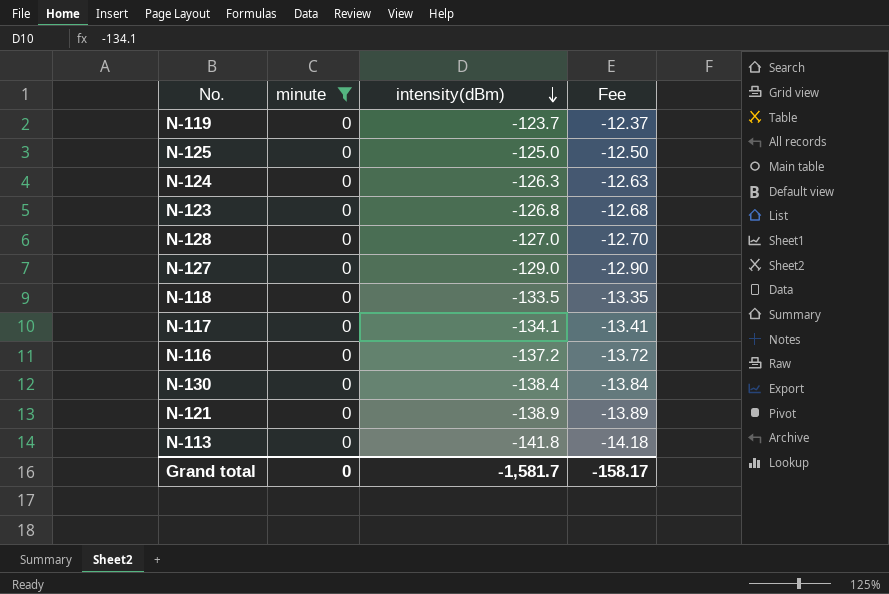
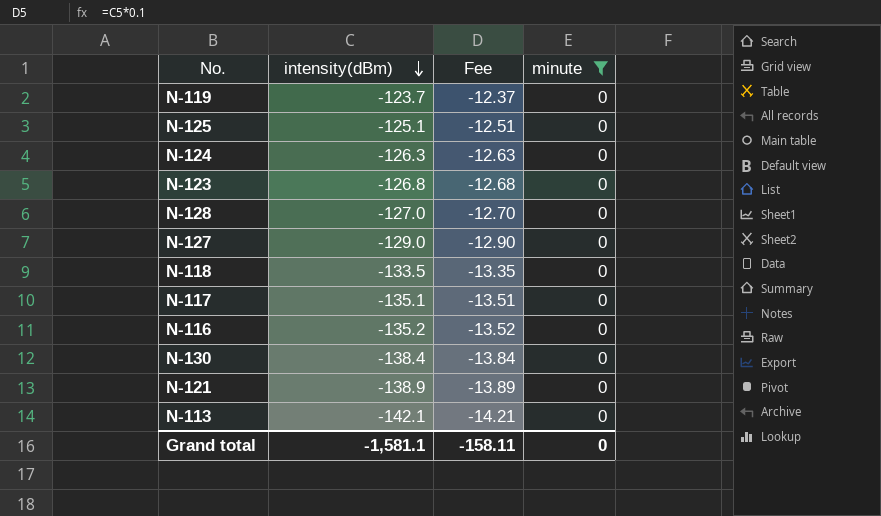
column minute | position: 2 -> 4
N-125 | intensity(dBm): -125.0 -> -125.1
N-125 | Fee: -12.50 -> -12.51
N-117 | intensity(dBm): -134.1 -> -135.1
N-117 | Fee: -13.41 -> -13.51
N-116 | intensity(dBm): -137.2 -> -135.2
N-116 | Fee: -13.72 -> -13.52
N-113 | intensity(dBm): -141.8 -> -142.1
N-113 | Fee: -14.18 -> -14.21
Grand total | intensity(dBm): -1,581.7 -> -1,581.1
Grand total | Fee: -158.17 -> -158.11

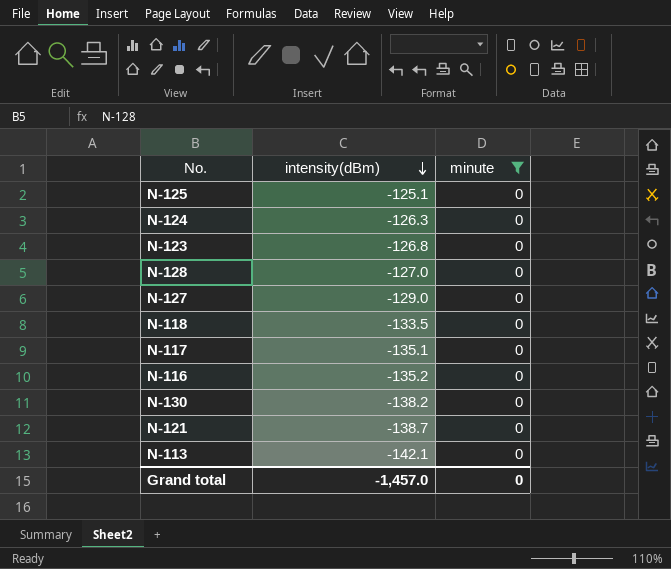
column Fee | formula: [intensity(dBm)] * 0.1 -> none
row N-119: -123.7 | -12.37 | 0 -> none
N-130 | intensity(dBm): -138.4 -> -138.2
N-121 | intensity(dBm): -138.9 -> -138.7
Grand total | intensity(dBm): -1,581.1 -> -1,457.0

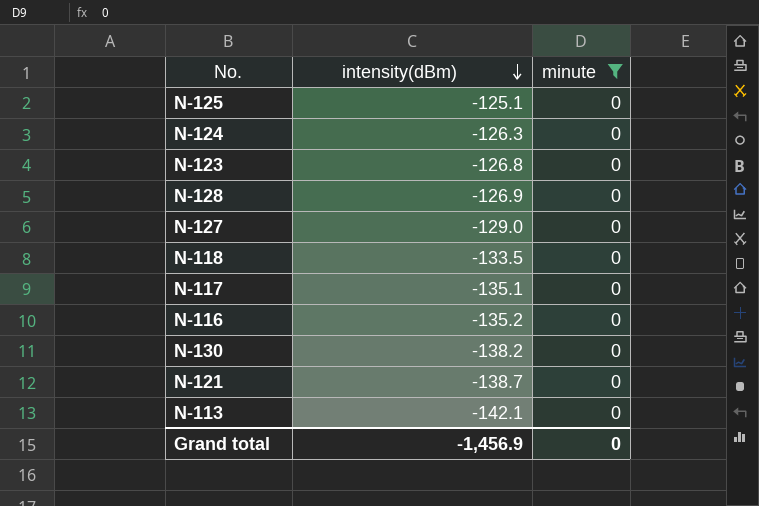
N-128 | intensity(dBm): -127.0 -> -126.9
Grand total | intensity(dBm): -1,457.0 -> -1,456.9

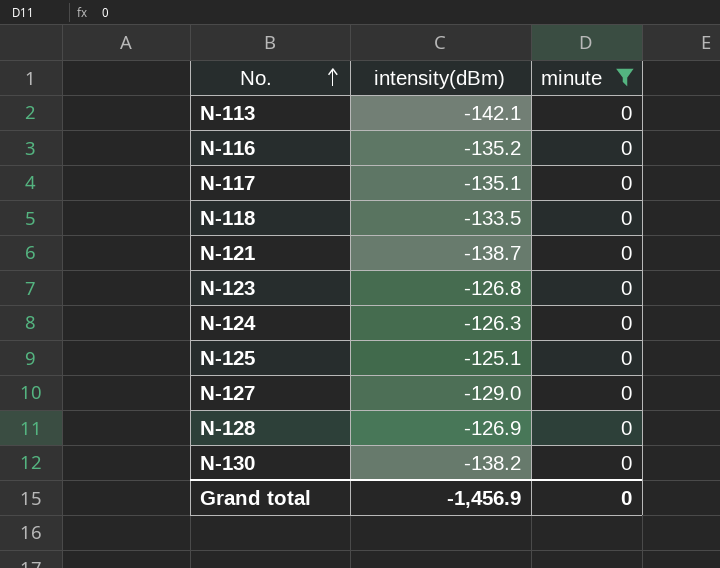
row order: intensity(dBm) descending -> No. ascending

